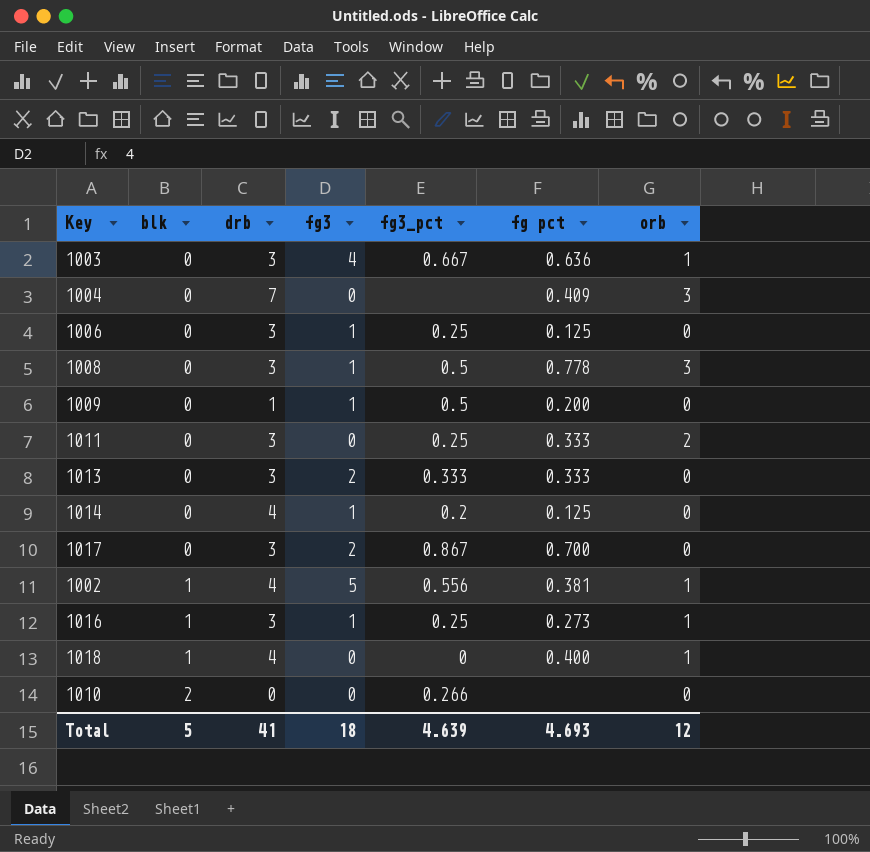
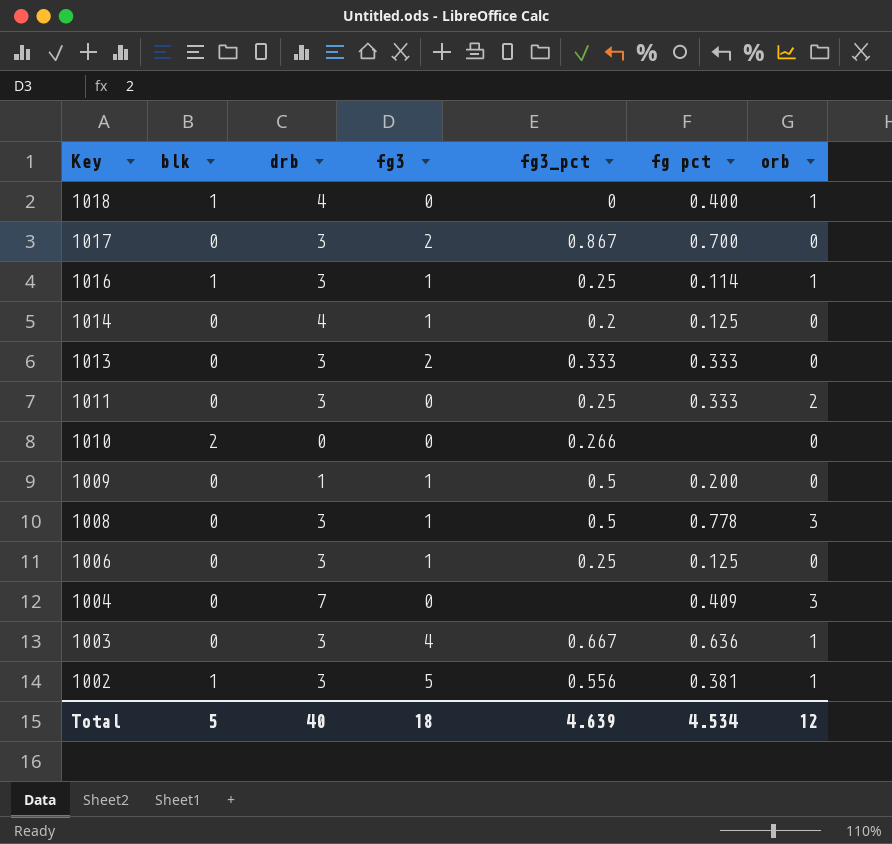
row order: blk ascending -> Key descending
1016 | fg pct: 0.273 -> 0.114
1002 | drb: 4 -> 3
Total | drb: 41 -> 40
Total | fg pct: 4.693 -> 4.534

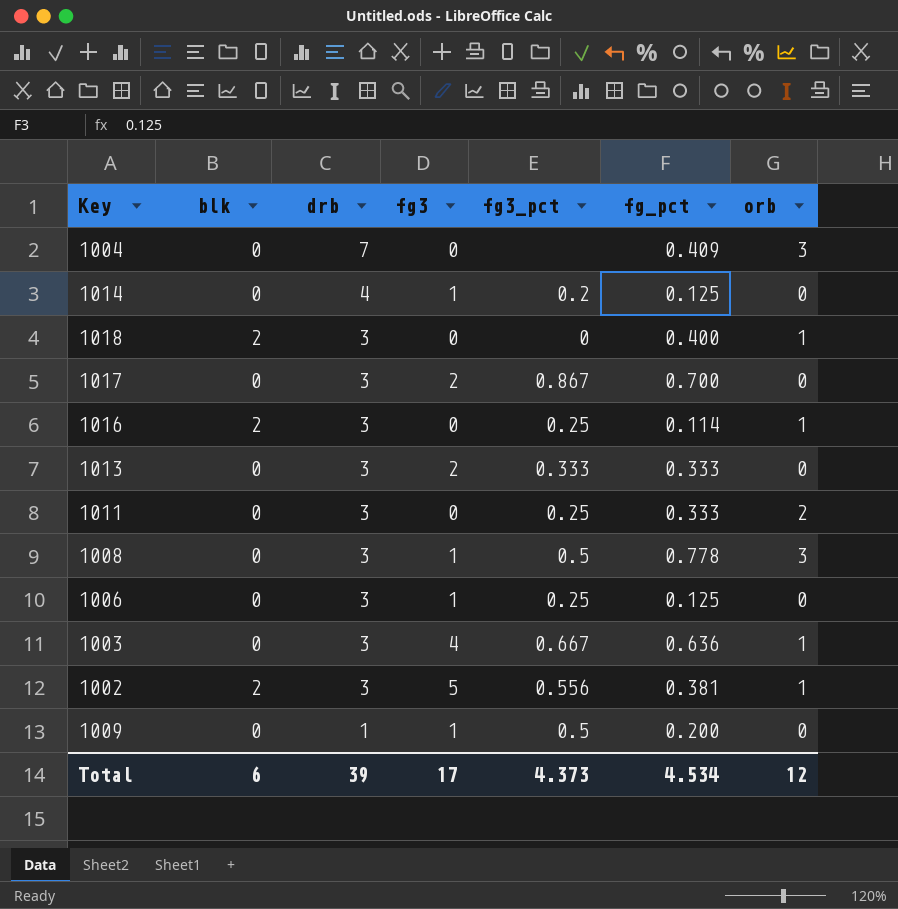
row order: Key descending -> drb descending
column name: fg pct -> fg_pct
row 1010: 2 | 0 | 0 | 0.266 | none | 0 -> none
1018 | blk: 1 -> 2
1018 | drb: 4 -> 3
1016 | blk: 1 -> 2
1016 | fg3: 1 -> 0
1002 | blk: 1 -> 2
Total | blk: 5 -> 6
Total | drb: 40 -> 39
Total | fg3: 18 -> 17
Total | fg3_pct: 4.639 -> 4.373

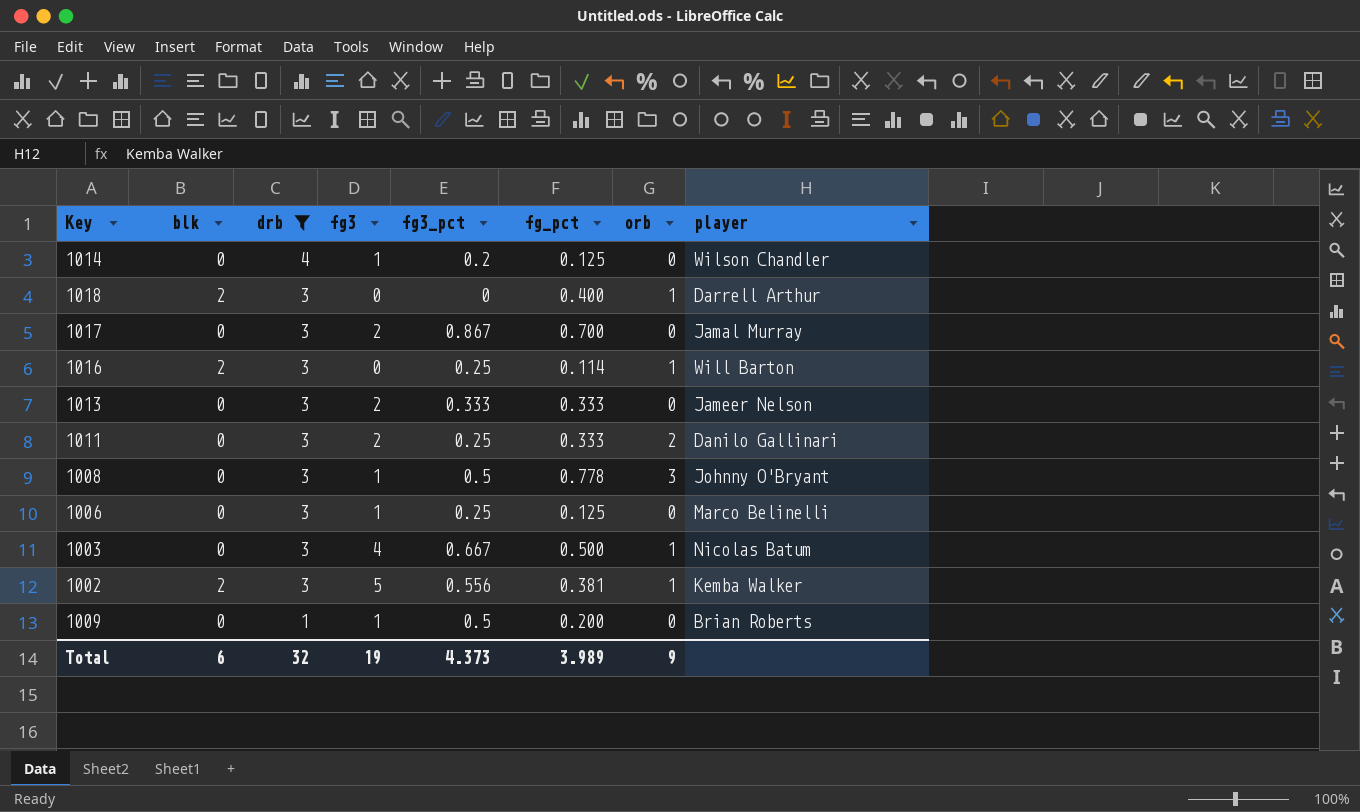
filter: none -> drb != 7
column player | position: none -> 8
1011 | fg3: 0 -> 2
1003 | fg_pct: 0.636 -> 0.500
Total | drb: 39 -> 32
Total | fg3: 17 -> 19
Total | fg_pct: 4.534 -> 3.989
Total | orb: 12 -> 9

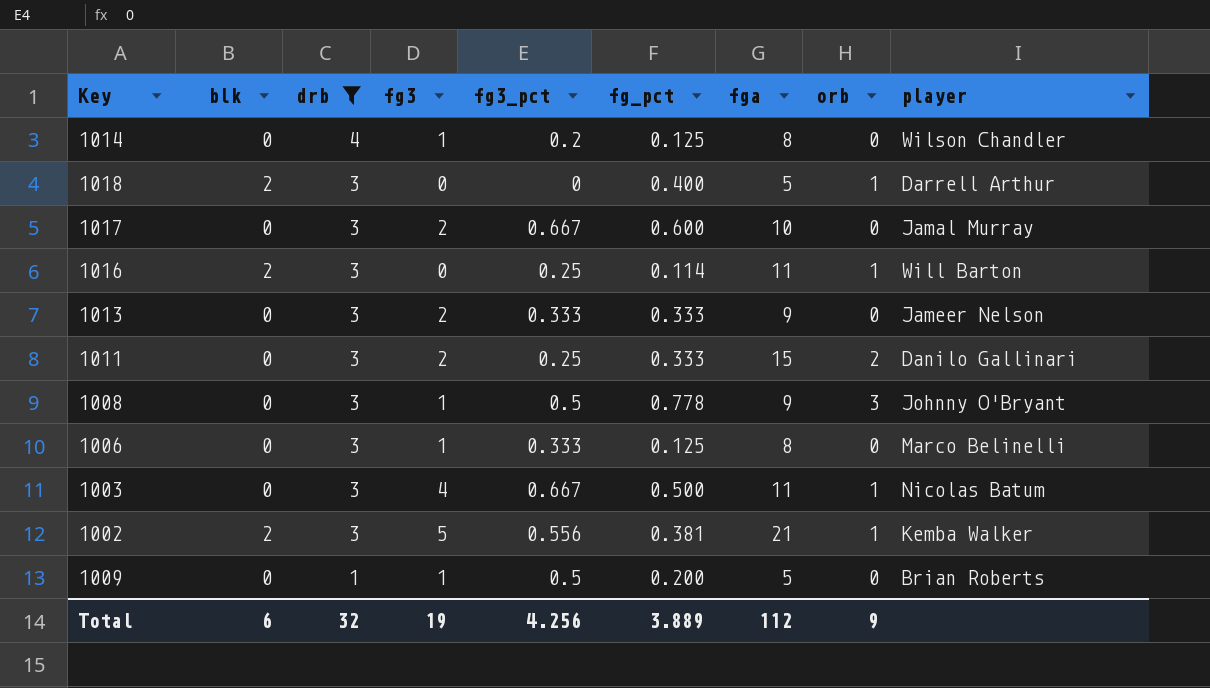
column fga | position: none -> 7
1017 | fg3_pct: 0.867 -> 0.667
1017 | fg_pct: 0.700 -> 0.600
1006 | fg3_pct: 0.25 -> 0.333
Total | fg3_pct: 4.373 -> 4.256
Total | fg_pct: 3.989 -> 3.889

